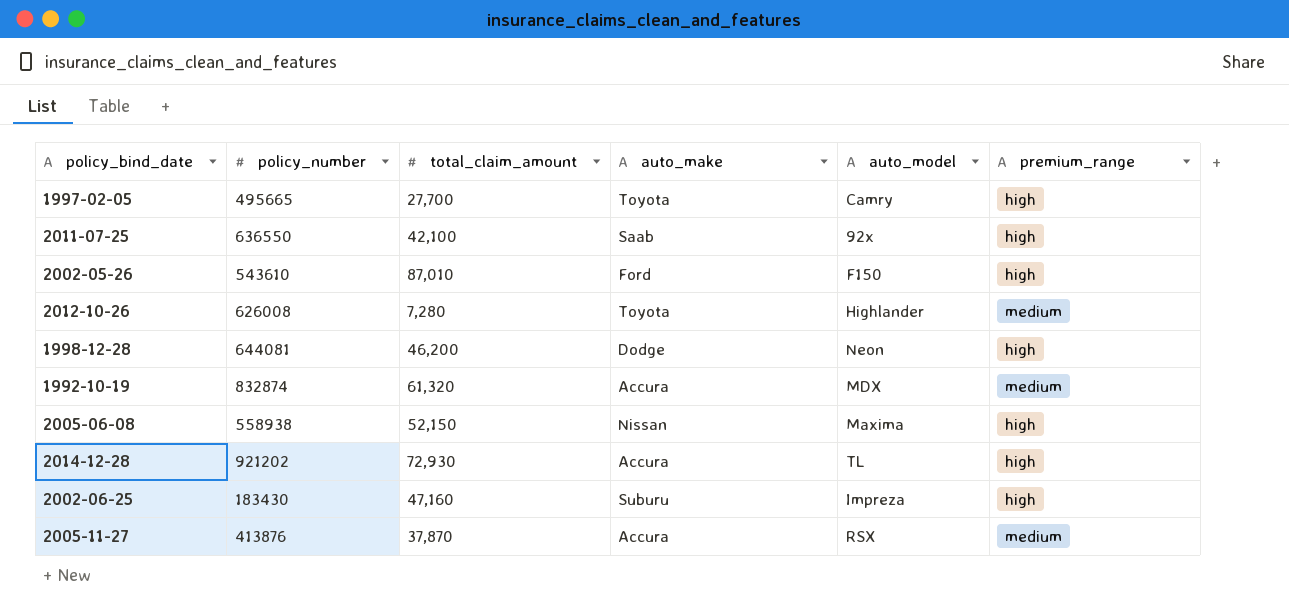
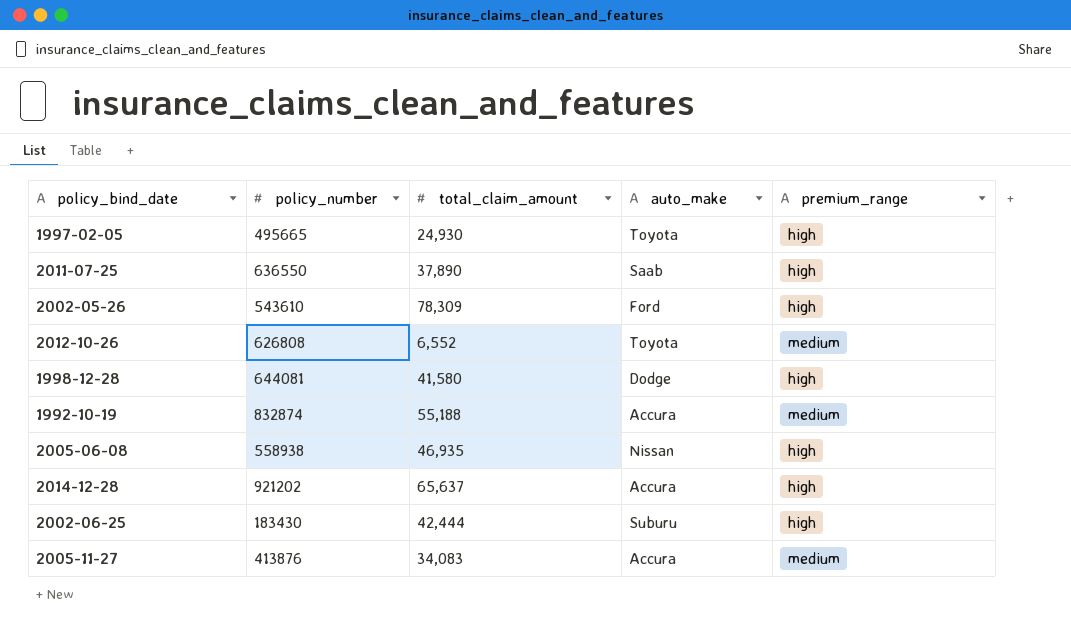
column auto_model | position: 5 -> none
1997-02-05 | total_claim_amount: 27,700 -> 24,930
2011-07-25 | total_claim_amount: 42,100 -> 37,890
2002-05-26 | total_claim_amount: 87,010 -> 78,309
2012-10-26 | policy_number: 626008 -> 626808
2012-10-26 | total_claim_amount: 7,280 -> 6,552
1998-12-28 | total_claim_amount: 46,200 -> 41,580
1992-10-19 | total_claim_amount: 61,320 -> 55,188
2005-06-08 | total_claim_amount: 52,150 -> 46,935
2014-12-28 | total_claim_amount: 72,930 -> 65,637
2002-06-25 | total_claim_amount: 47,160 -> 42,444
2005-11-27 | total_claim_amount: 37,870 -> 34,083

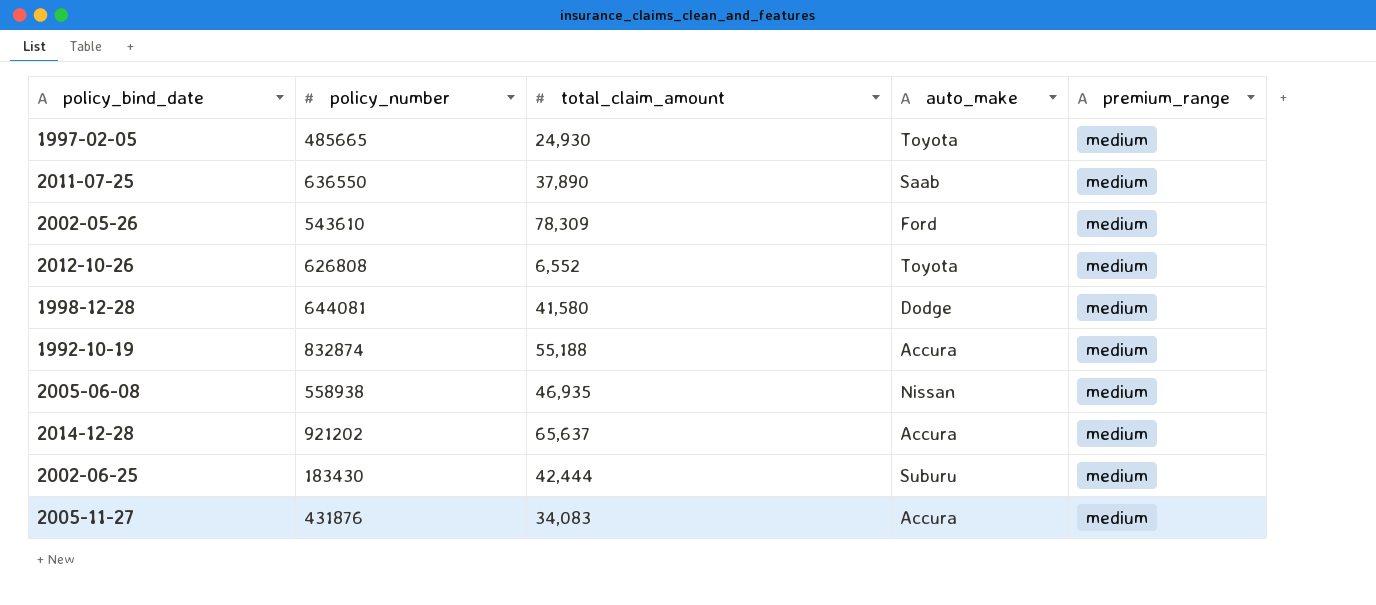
1997-02-05 | policy_number: 495665 -> 485665
1997-02-05 | premium_range: high -> medium
2011-07-25 | premium_range: high -> medium
2002-05-26 | premium_range: high -> medium
1998-12-28 | premium_range: high -> medium
2005-06-08 | premium_range: high -> medium
2014-12-28 | premium_range: high -> medium
2002-06-25 | premium_range: high -> medium
2005-11-27 | policy_number: 413876 -> 431876

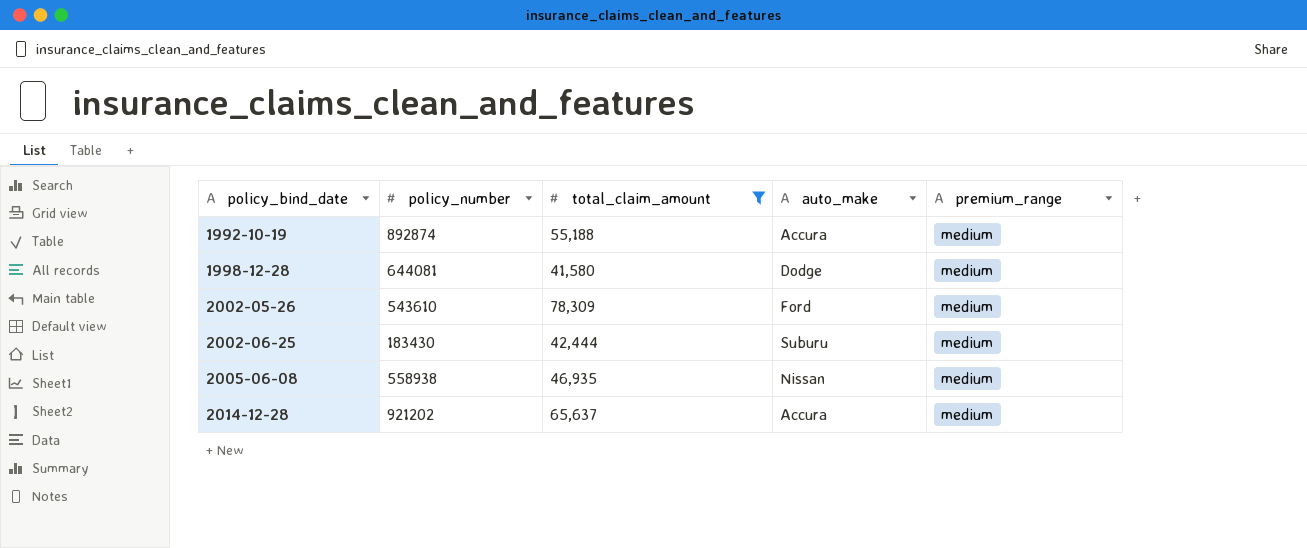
filter: none -> total_claim_amount >= 41,580
row order: none -> policy_bind_date ascending
1992-10-19 | policy_number: 832874 -> 892874

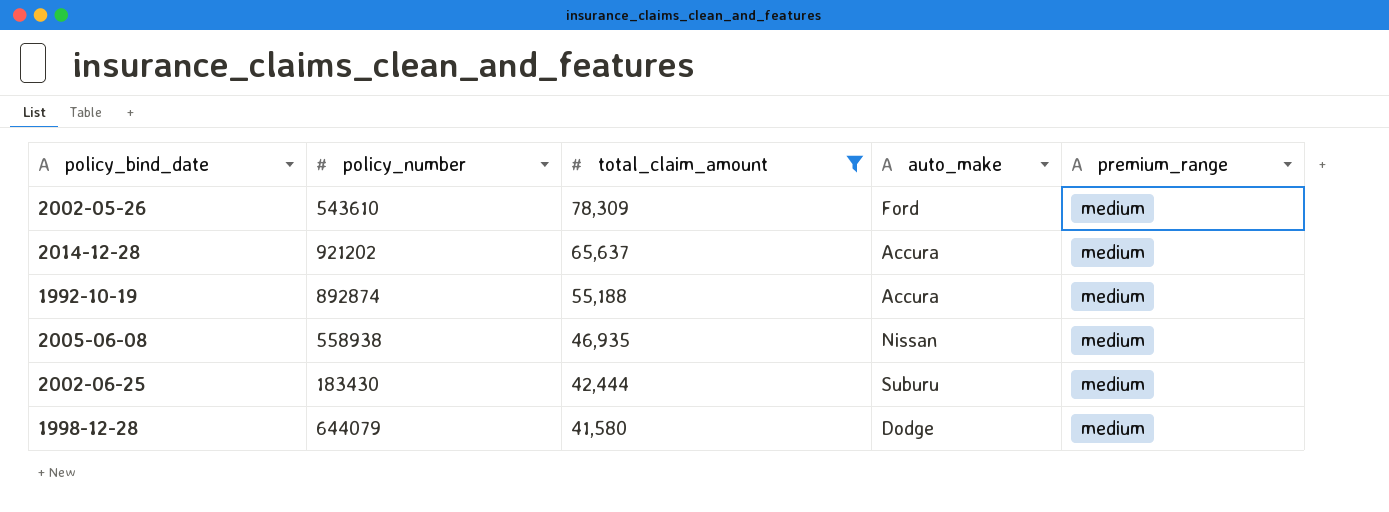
row order: policy_bind_date ascending -> total_claim_amount descending
1998-12-28 | policy_number: 644081 -> 644079

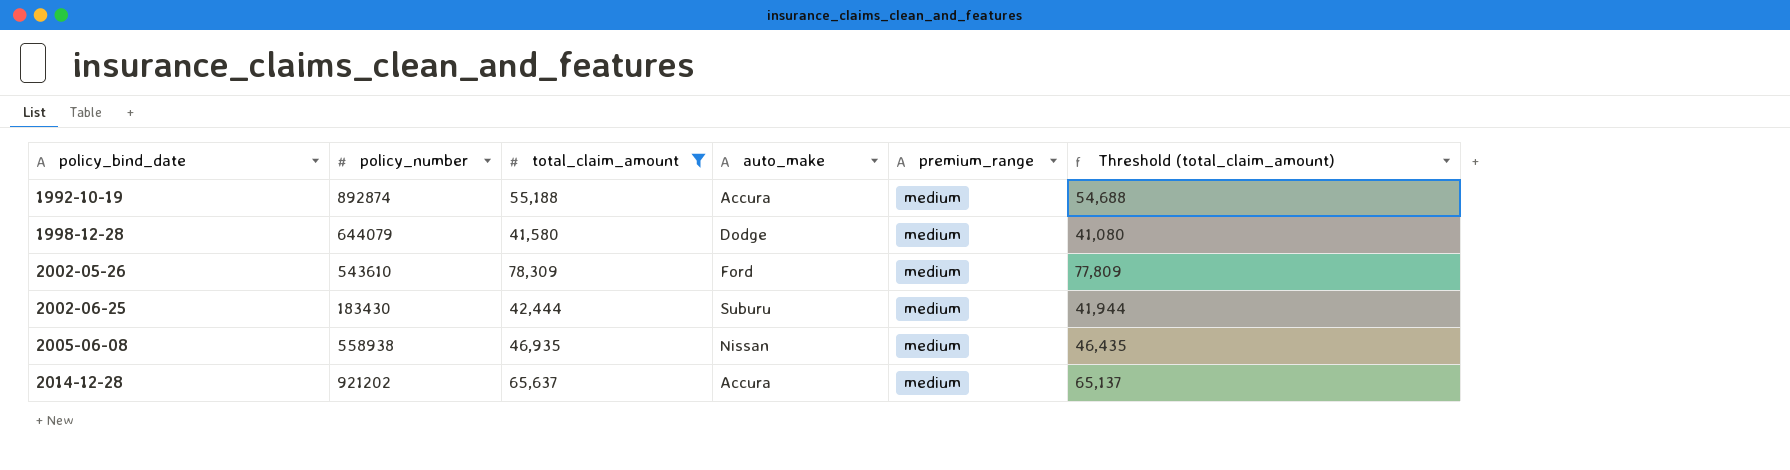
row order: total_claim_amount descending -> policy_bind_date ascending
column Threshold (total_claim_amount) | formula: none -> [total_claim_amount] - 500

